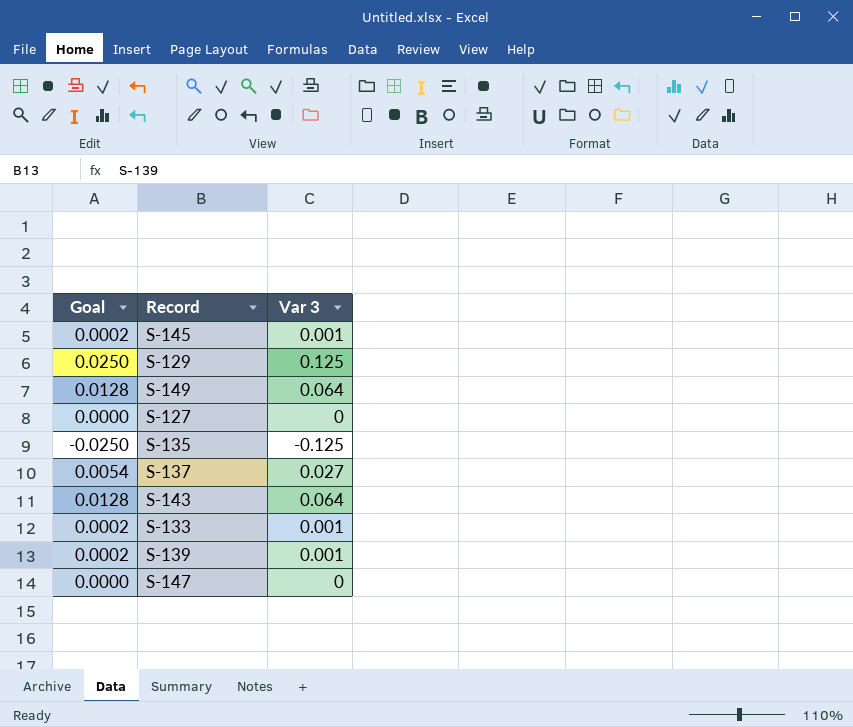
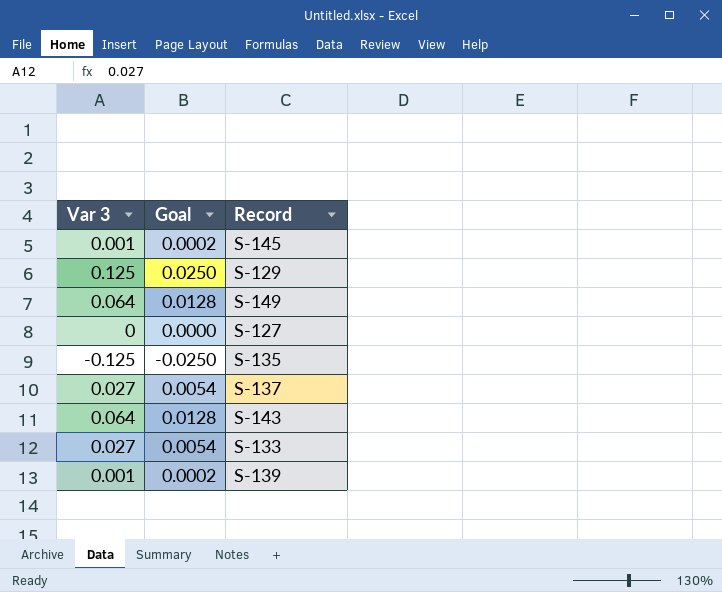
column Var 3 | position: 3 -> 1
row S-147: 0.0000 | 0 -> none
S-133 | Var 3: 0.001 -> 0.027
S-133 | Goal: 0.0002 -> 0.0054

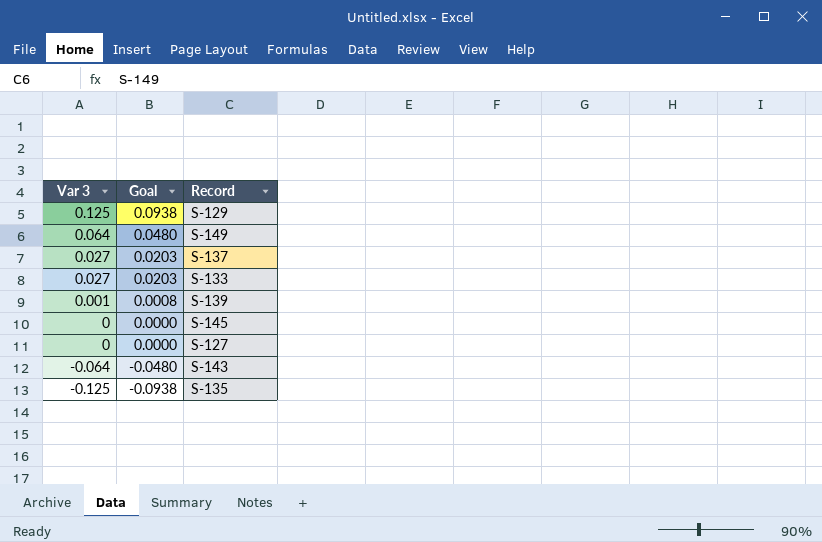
row order: none -> Var 3 descending
column Goal | formula: [Var 3] * 0.2 -> [Var 3] * 0.75
S-145 | Var 3: 0.001 -> 0
S-143 | Var 3: 0.064 -> -0.064

